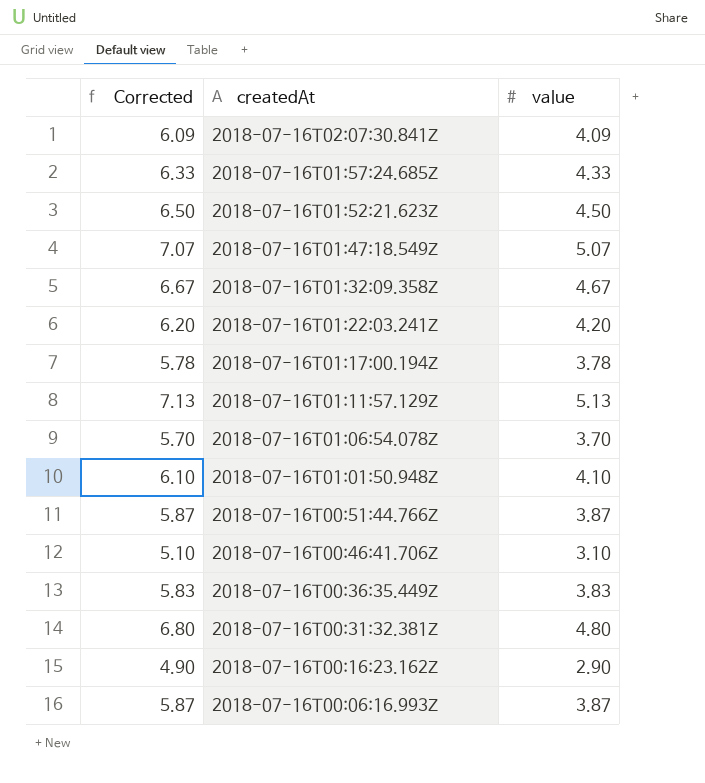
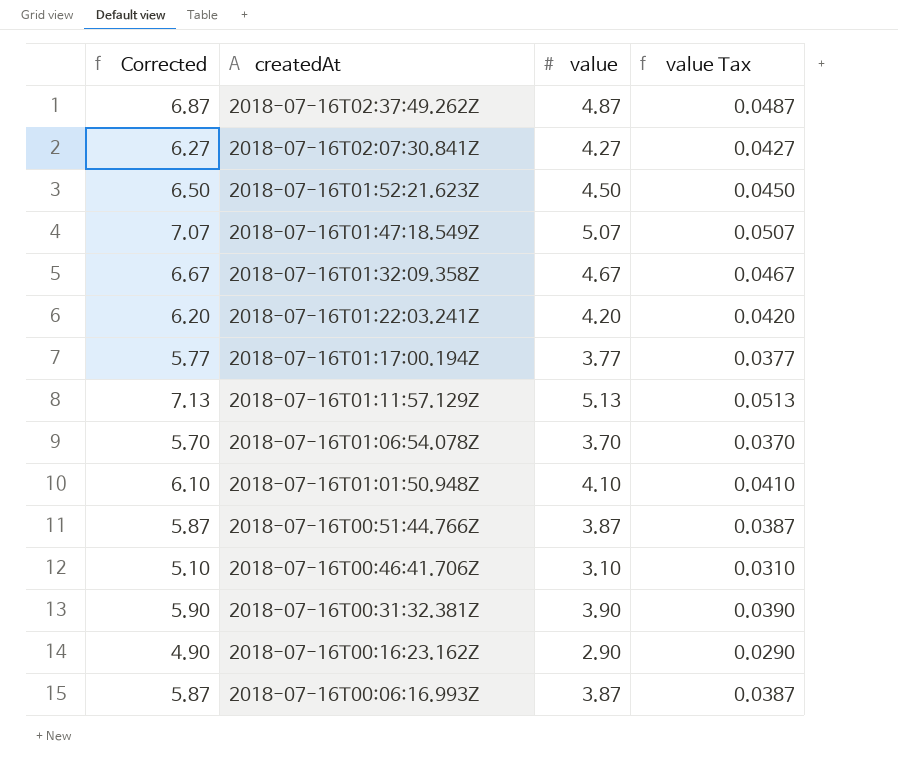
column value Tax | formula: none -> [value] * 0.01
row 2018-07-16T01:57:24.685Z: 6.33 | 4.33 -> none
row 2018-07-16T00:36:35.449Z: 5.83 | 3.83 -> none
row 2018-07-16T02:37:49.262Z: none -> 6.87 | 4.87 | 0.0487
2018-07-16T02:07:30.841Z | Corrected: 6.09 -> 6.27
2018-07-16T02:07:30.841Z | value: 4.09 -> 4.27
2018-07-16T01:17:00.194Z | Corrected: 5.78 -> 5.77
2018-07-16T01:17:00.194Z | value: 3.78 -> 3.77
2018-07-16T00:31:32.381Z | Corrected: 6.80 -> 5.90
2018-07-16T00:31:32.381Z | value: 4.80 -> 3.90

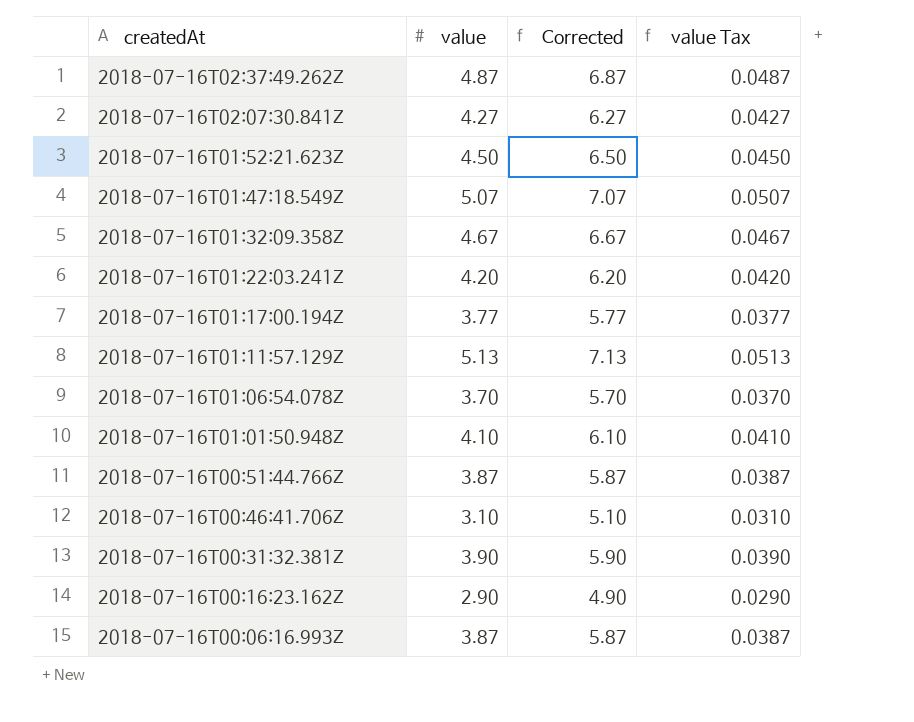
column Corrected | position: 1 -> 3

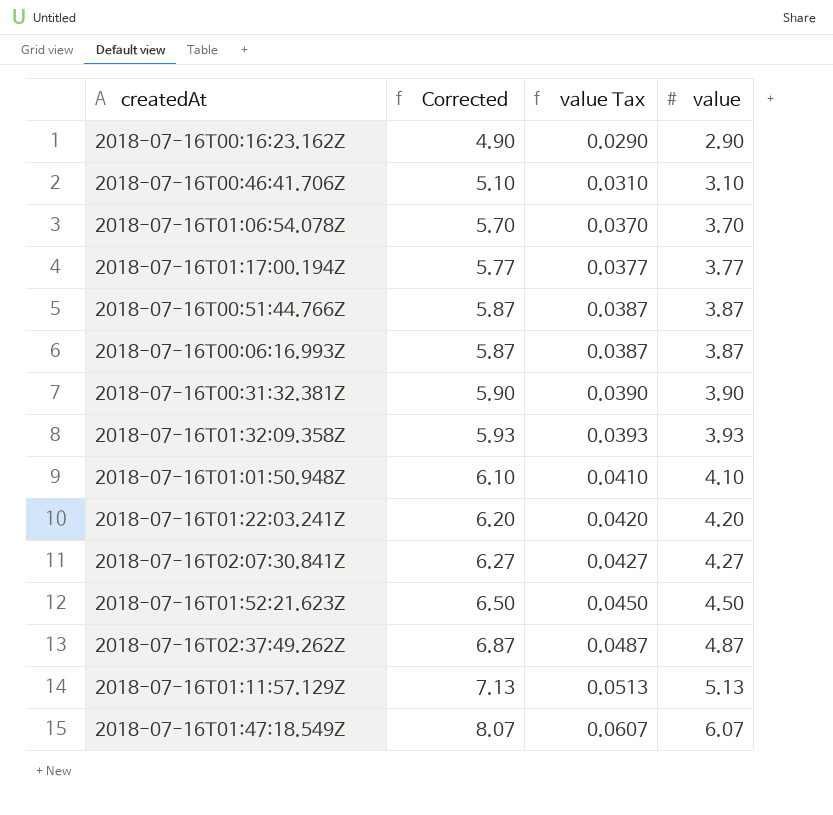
row order: createdAt descending -> Corrected ascending
column value | position: 2 -> 4
2018-07-16T01:32:09.358Z | Corrected: 6.67 -> 5.93
2018-07-16T01:32:09.358Z | value Tax: 0.0467 -> 0.0393
2018-07-16T01:32:09.358Z | value: 4.67 -> 3.93
2018-07-16T01:47:18.549Z | Corrected: 7.07 -> 8.07
2018-07-16T01:47:18.549Z | value Tax: 0.0507 -> 0.0607
2018-07-16T01:47:18.549Z | value: 5.07 -> 6.07

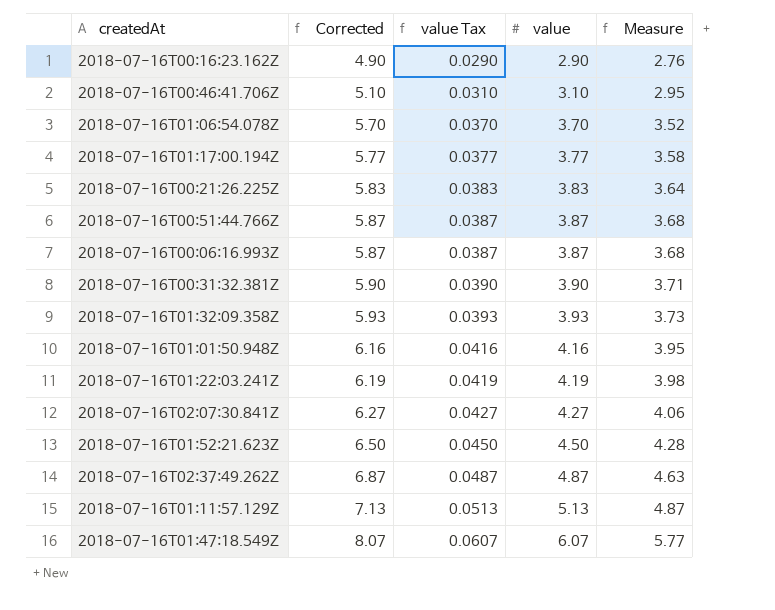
column Measure | formula: none -> [value] * 0.95
row 2018-07-16T00:21:26.225Z: none -> 5.83 | 0.0383 | 3.83 | 3.64
2018-07-16T01:01:50.948Z | Corrected: 6.10 -> 6.16
2018-07-16T01:01:50.948Z | value Tax: 0.0410 -> 0.0416
2018-07-16T01:01:50.948Z | value: 4.10 -> 4.16
2018-07-16T01:22:03.241Z | Corrected: 6.20 -> 6.19
2018-07-16T01:22:03.241Z | value Tax: 0.0420 -> 0.0419
2018-07-16T01:22:03.241Z | value: 4.20 -> 4.19

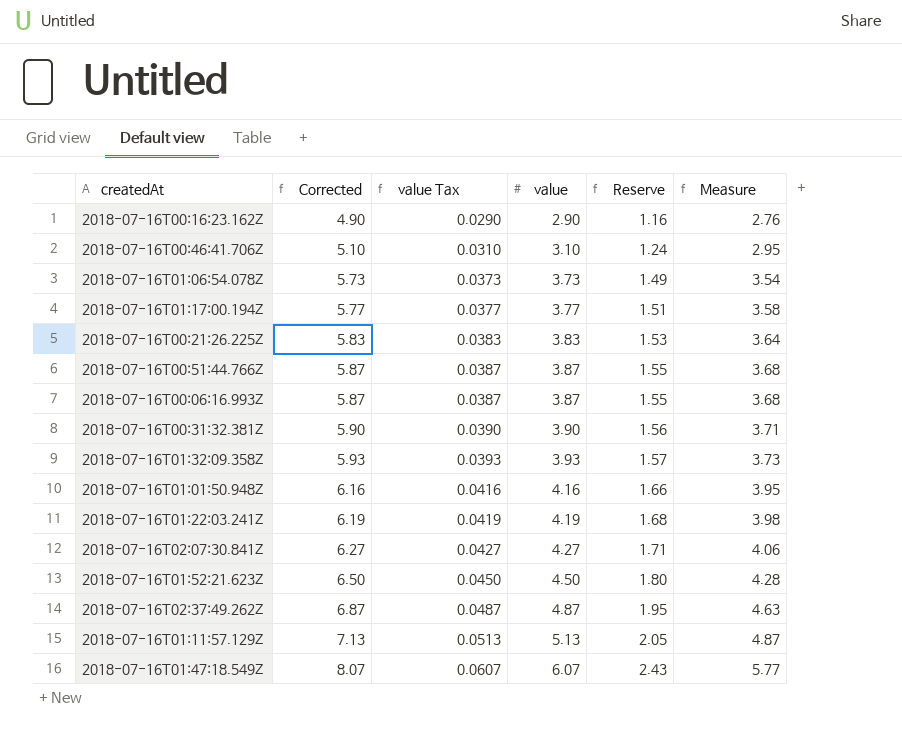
column Reserve | formula: none -> [value] * 0.4
2018-07-16T01:06:54.078Z | Corrected: 5.70 -> 5.73
2018-07-16T01:06:54.078Z | value Tax: 0.0370 -> 0.0373
2018-07-16T01:06:54.078Z | value: 3.70 -> 3.73
2018-07-16T01:06:54.078Z | Measure: 3.52 -> 3.54

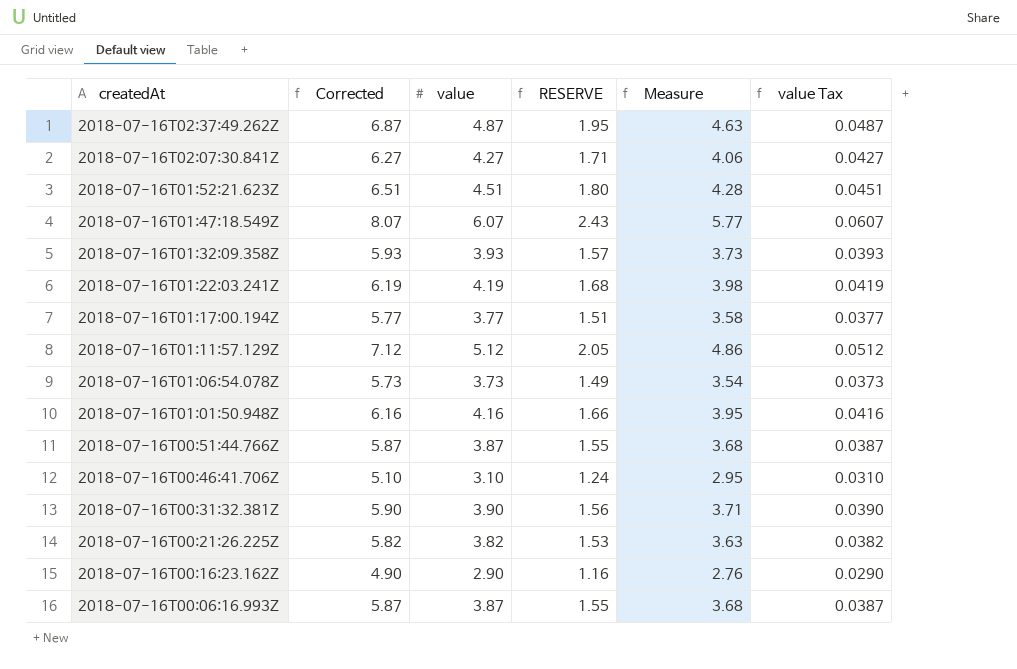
row order: Corrected ascending -> createdAt descending
column name: Reserve -> RESERVE
column value Tax | position: 3 -> 6
2018-07-16T01:52:21.623Z | Corrected: 6.50 -> 6.51
2018-07-16T01:52:21.623Z | value: 4.50 -> 4.51
2018-07-16T01:52:21.623Z | value Tax: 0.0450 -> 0.0451
2018-07-16T01:11:57.129Z | Corrected: 7.13 -> 7.12
2018-07-16T01:11:57.129Z | value: 5.13 -> 5.12
2018-07-16T01:11:57.129Z | Measure: 4.87 -> 4.86
2018-07-16T01:11:57.129Z | value Tax: 0.0513 -> 0.0512
2018-07-16T00:21:26.225Z | Corrected: 5.83 -> 5.82
2018-07-16T00:21:26.225Z | value: 3.83 -> 3.82
2018-07-16T00:21:26.225Z | Measure: 3.64 -> 3.63
2018-07-16T00:21:26.225Z | value Tax: 0.0383 -> 0.0382

